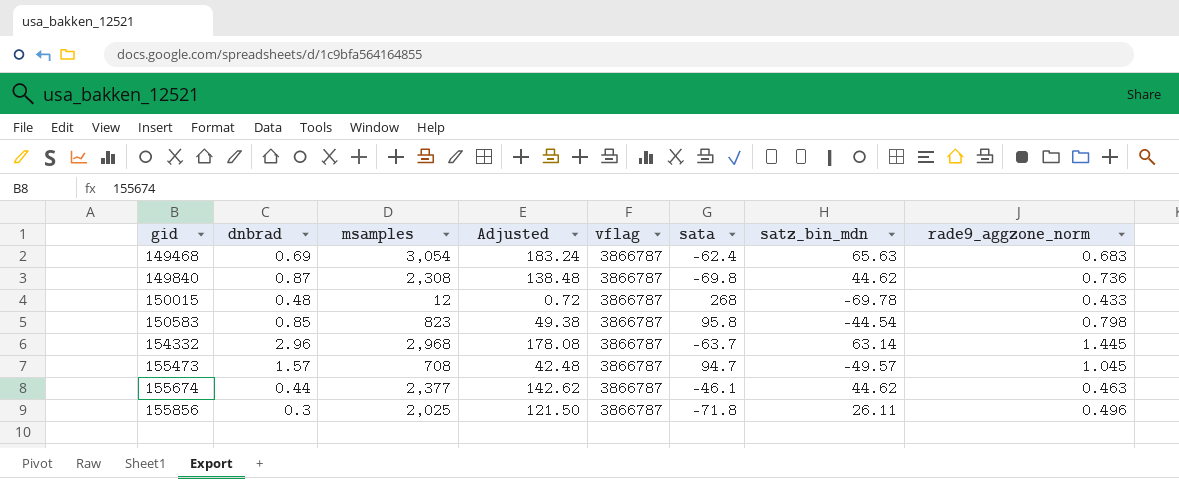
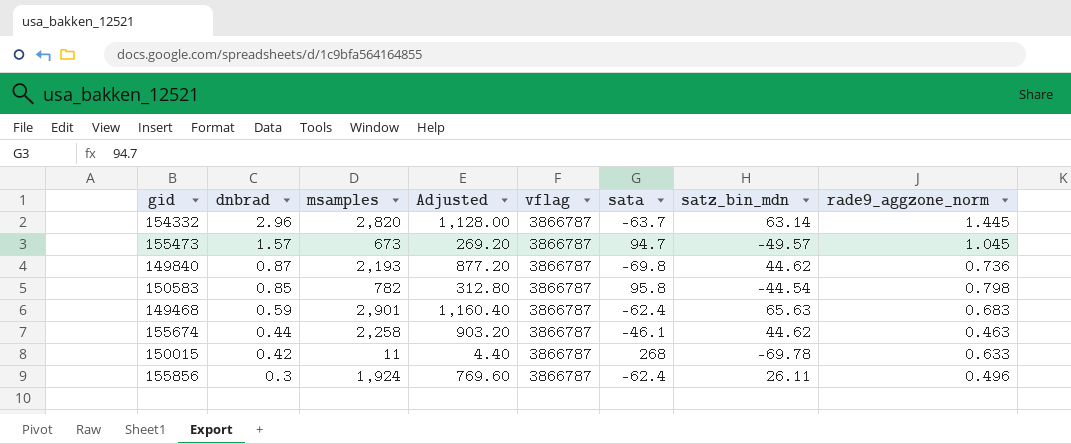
row order: gid ascending -> dnbrad descending
column Adjusted | formula: [msamples] * 0.06 -> [msamples] * 0.4
154332 | msamples: 2,968 -> 2,820
155473 | msamples: 708 -> 673
149840 | msamples: 2,308 -> 2,193
150583 | msamples: 823 -> 782
149468 | dnbrad: 0.69 -> 0.59
149468 | msamples: 3,054 -> 2,901
155674 | msamples: 2,377 -> 2,258
150015 | dnbrad: 0.48 -> 0.42
150015 | msamples: 12 -> 11
150015 | rade9_aggzone_norm: 0.433 -> 0.633
155856 | msamples: 2,025 -> 1,924
155856 | sata: -71.8 -> -62.4

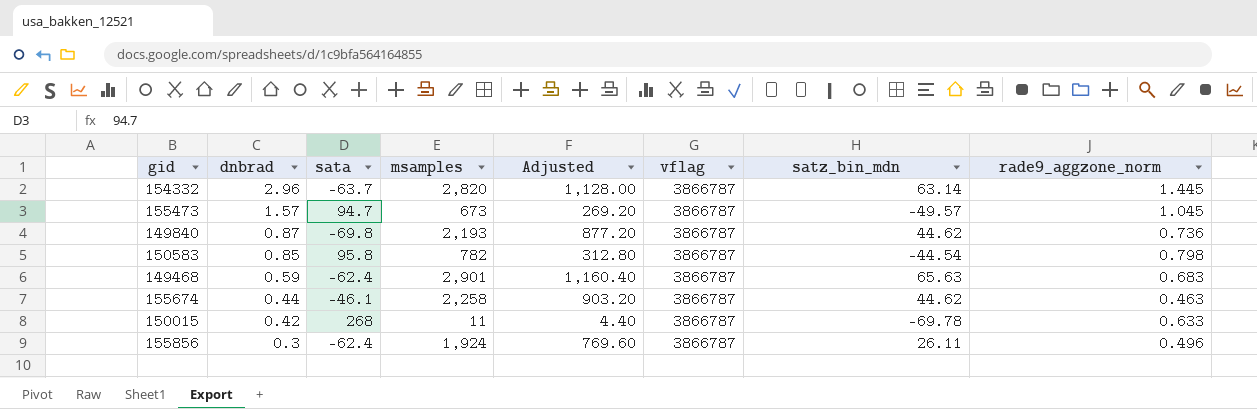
column sata | position: 6 -> 3

